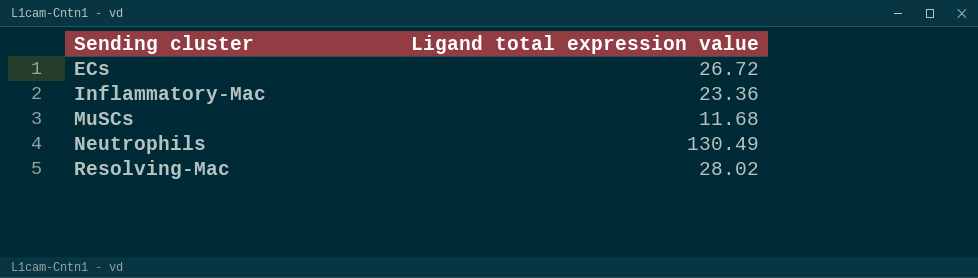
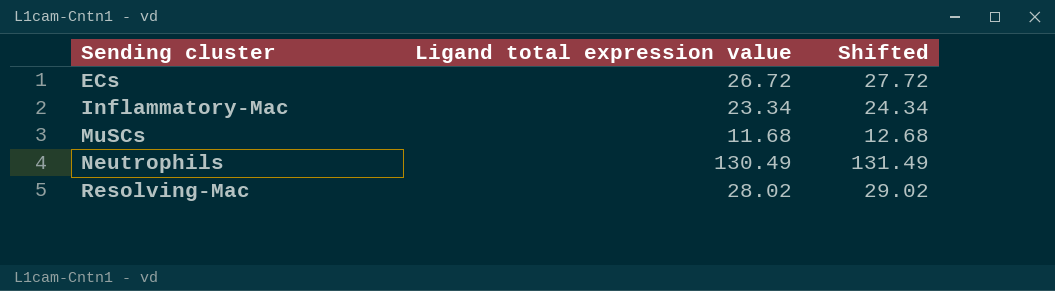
column Shifted | formula: none -> [Ligand total expression value] + 1
Inflammatory-Mac | Ligand total expression value: 23.36 -> 23.34

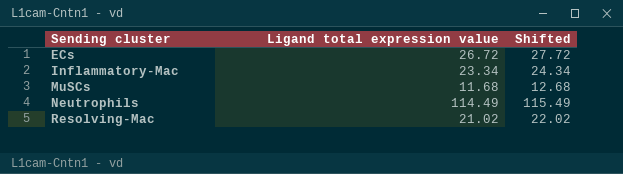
Neutrophils | Ligand total expression value: 130.49 -> 114.49
Neutrophils | Shifted: 131.49 -> 115.49
Resolving-Mac | Ligand total expression value: 28.02 -> 21.02
Resolving-Mac | Shifted: 29.02 -> 22.02

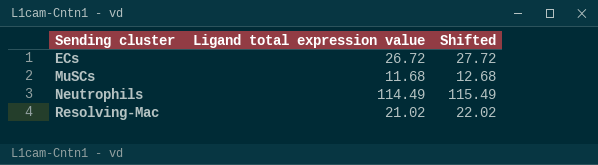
row Inflammatory-Mac: 23.34 | 24.34 -> none

